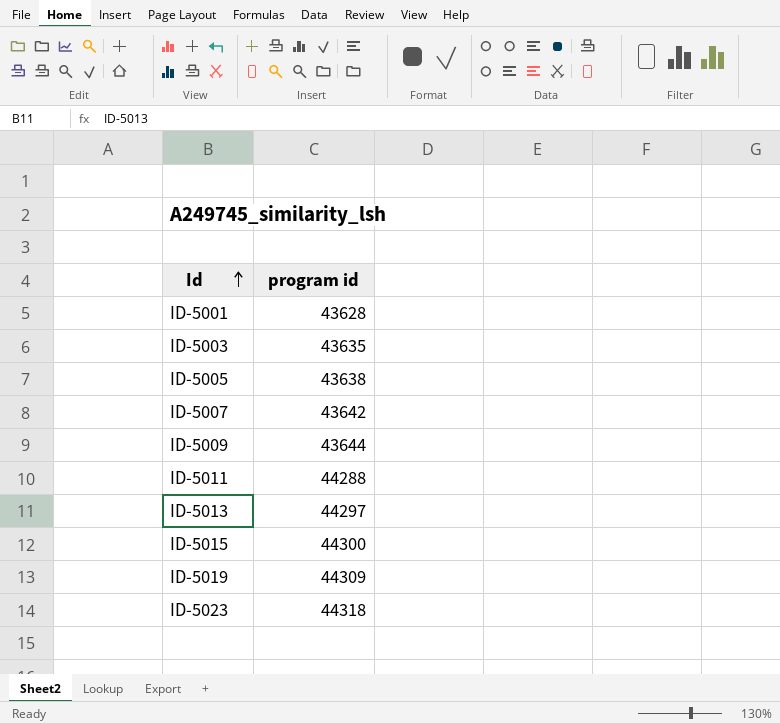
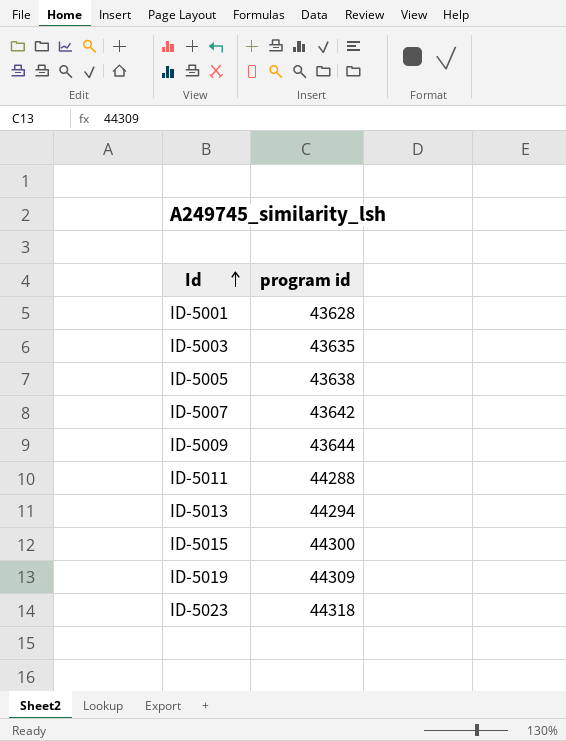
ID-5013 | program id: 44297 -> 44294

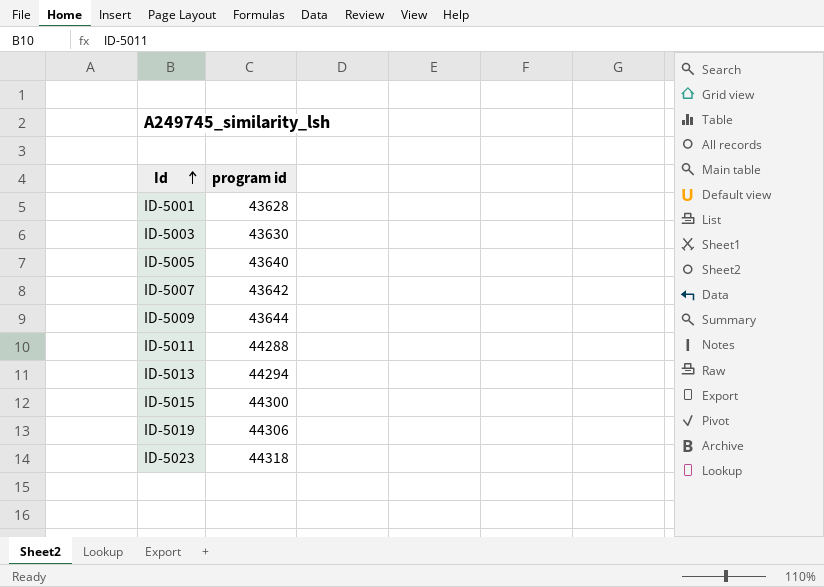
ID-5003 | program id: 43635 -> 43630
ID-5005 | program id: 43638 -> 43640
ID-5019 | program id: 44309 -> 44306

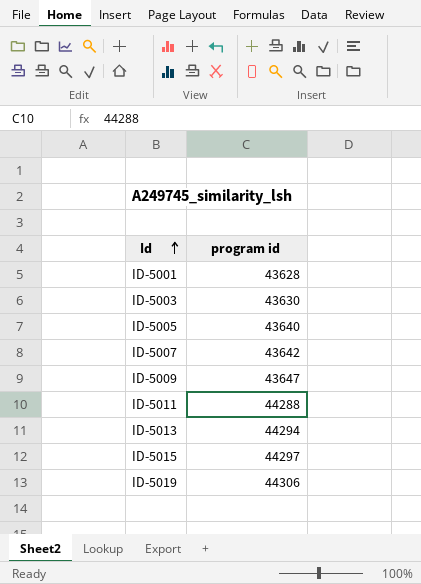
row ID-5023: 44318 -> none
ID-5009 | program id: 43644 -> 43647
ID-5015 | program id: 44300 -> 44297

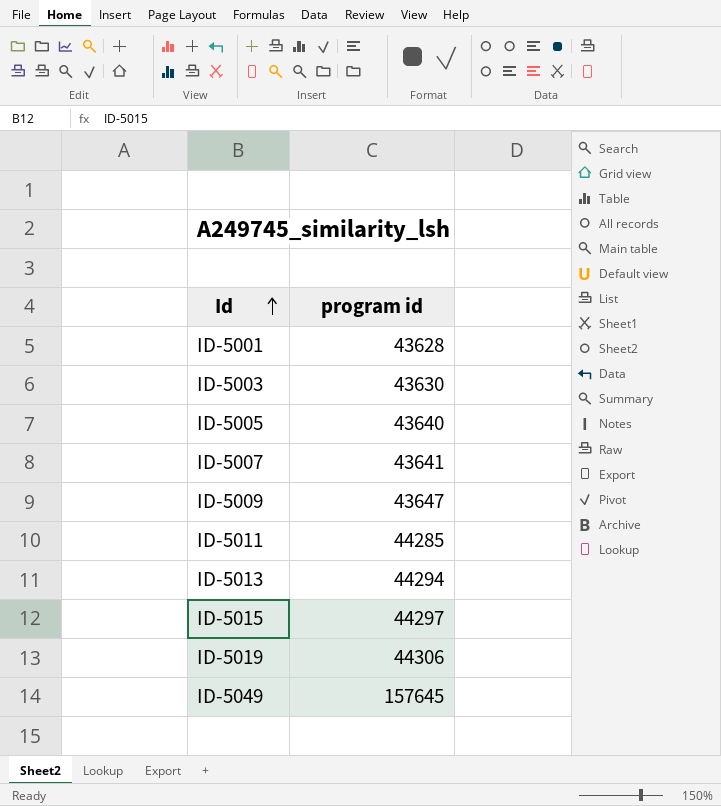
ID-5007 | program id: 43642 -> 43641
ID-5011 | program id: 44288 -> 44285
row ID-5049: none -> 157645

